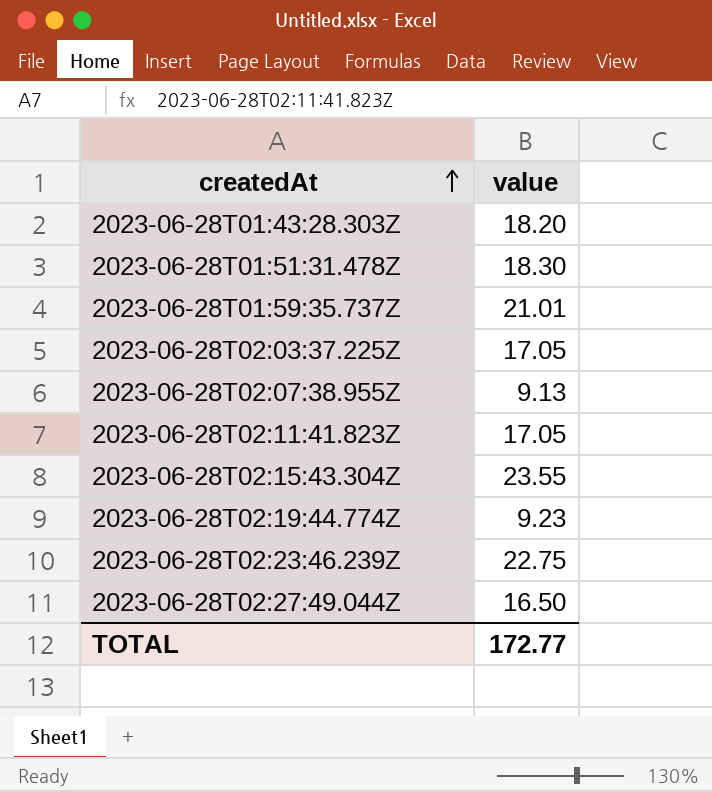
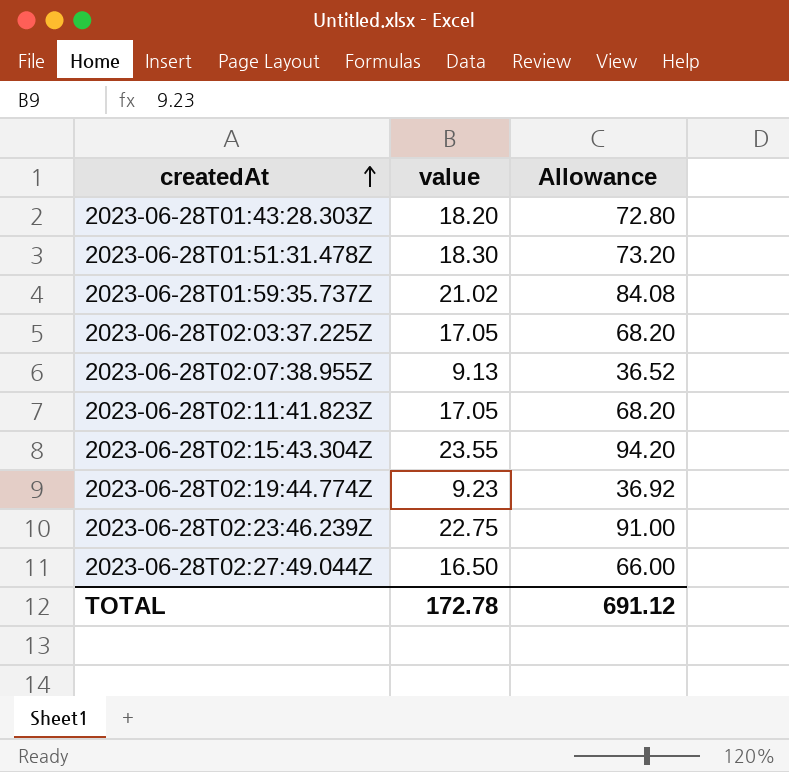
column Allowance | formula: none -> [value] * 4
2023-06-28T01:59:35.737Z | value: 21.01 -> 21.02
TOTAL | value: 172.77 -> 172.78

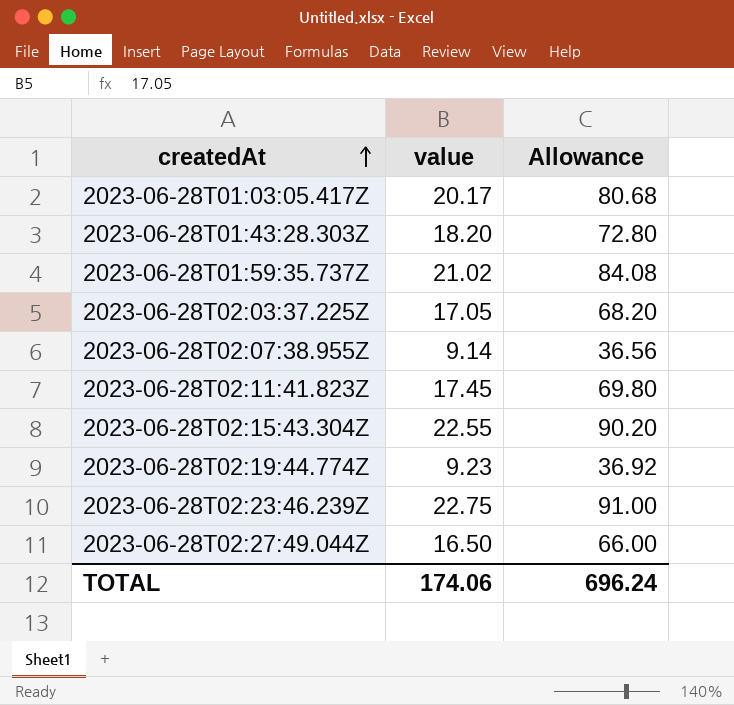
row 2023-06-28T01:51:31.478Z: 18.30 | 73.20 -> none
row 2023-06-28T01:03:05.417Z: none -> 20.17 | 80.68
2023-06-28T02:07:38.955Z | value: 9.13 -> 9.14
2023-06-28T02:07:38.955Z | Allowance: 36.52 -> 36.56
2023-06-28T02:11:41.823Z | value: 17.05 -> 17.45
2023-06-28T02:11:41.823Z | Allowance: 68.20 -> 69.80
2023-06-28T02:15:43.304Z | value: 23.55 -> 22.55
2023-06-28T02:15:43.304Z | Allowance: 94.20 -> 90.20
TOTAL | value: 172.78 -> 174.06
TOTAL | Allowance: 691.12 -> 696.24

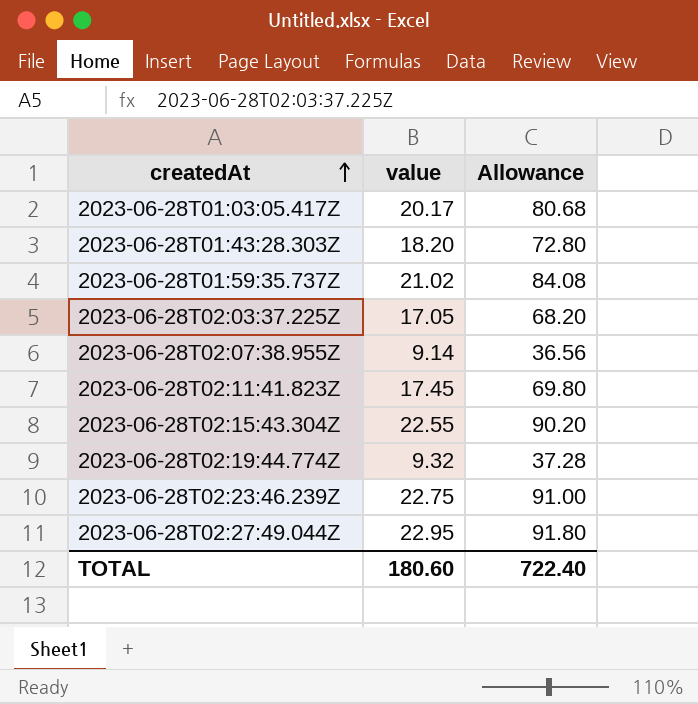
2023-06-28T02:19:44.774Z | value: 9.23 -> 9.32
2023-06-28T02:19:44.774Z | Allowance: 36.92 -> 37.28
2023-06-28T02:27:49.044Z | value: 16.50 -> 22.95
2023-06-28T02:27:49.044Z | Allowance: 66.00 -> 91.80
TOTAL | value: 174.06 -> 180.60
TOTAL | Allowance: 696.24 -> 722.40

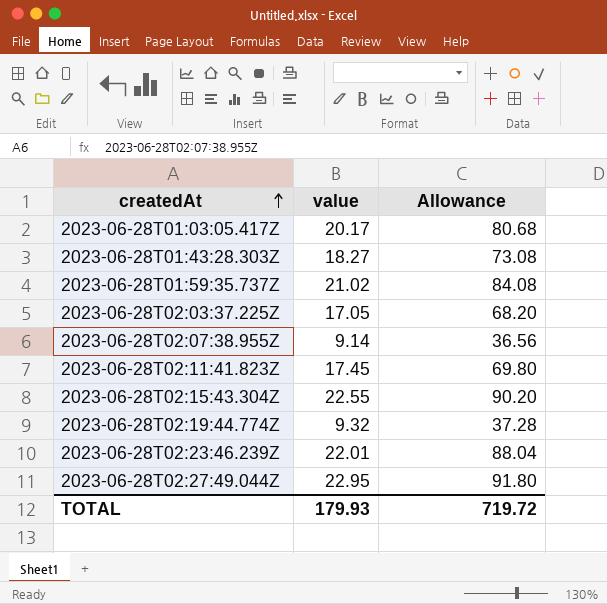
2023-06-28T01:43:28.303Z | value: 18.20 -> 18.27
2023-06-28T01:43:28.303Z | Allowance: 72.80 -> 73.08
2023-06-28T02:23:46.239Z | value: 22.75 -> 22.01
2023-06-28T02:23:46.239Z | Allowance: 91.00 -> 88.04
TOTAL | value: 180.60 -> 179.93
TOTAL | Allowance: 722.40 -> 719.72

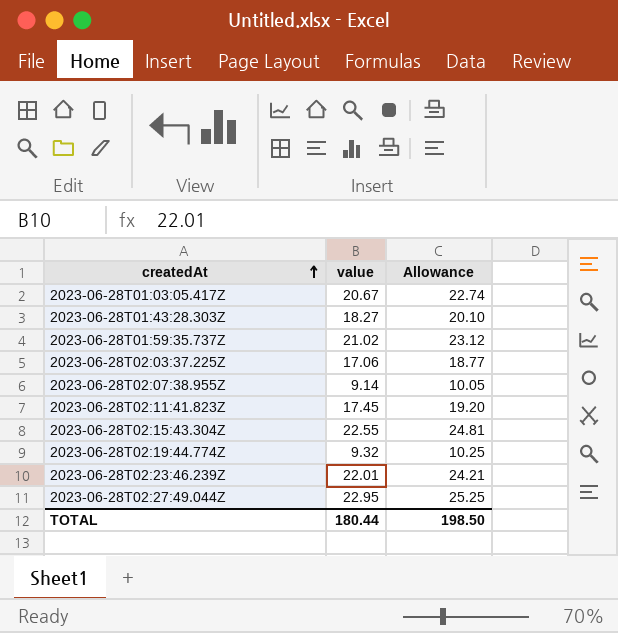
column Allowance | formula: [value] * 4 -> [value] * 1.1
2023-06-28T01:03:05.417Z | value: 20.17 -> 20.67
2023-06-28T02:03:37.225Z | value: 17.05 -> 17.06
TOTAL | value: 179.93 -> 180.44
TOTAL | Allowance: 719.72 -> 198.50

